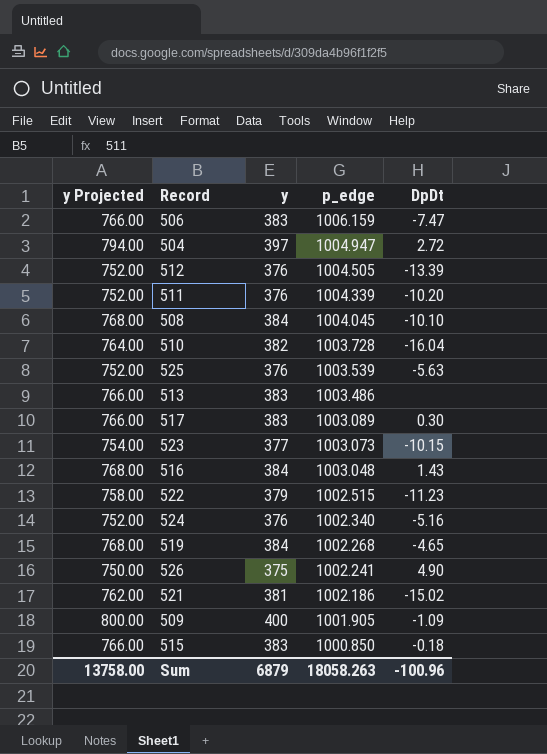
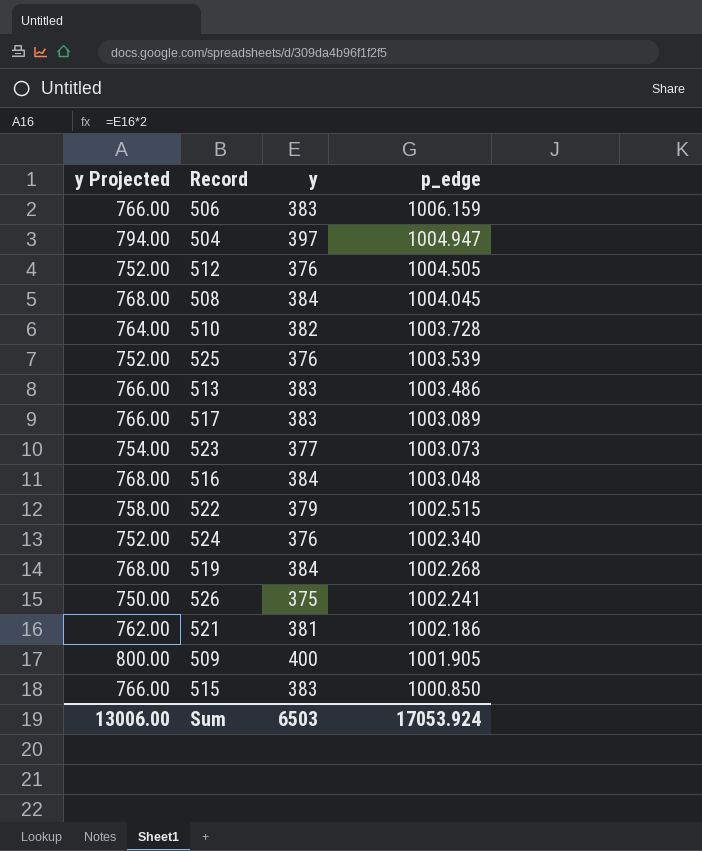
column DpDt | position: 5 -> none
row 511: 752.00 | 376 | 1004.339 | -10.20 -> none
Sum | y Projected: 13758.00 -> 13006.00
Sum | y: 6879 -> 6503
Sum | p_edge: 18058.263 -> 17053.924

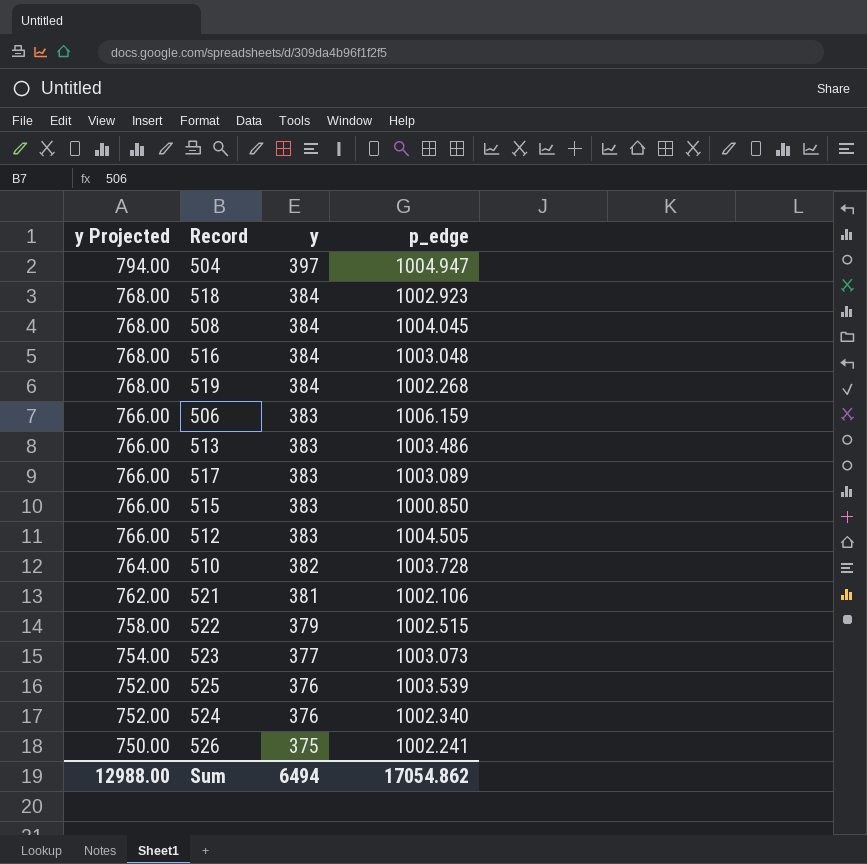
row order: p_edge descending -> y Projected descending
row 509: 800.00 | 400 | 1001.905 -> none
row 518: none -> 768.00 | 384 | 1002.923
512 | y Projected: 752.00 -> 766.00
512 | y: 376 -> 383
521 | p_edge: 1002.186 -> 1002.106
Sum | y Projected: 13006.00 -> 12988.00
Sum | y: 6503 -> 6494
Sum | p_edge: 17053.924 -> 17054.862

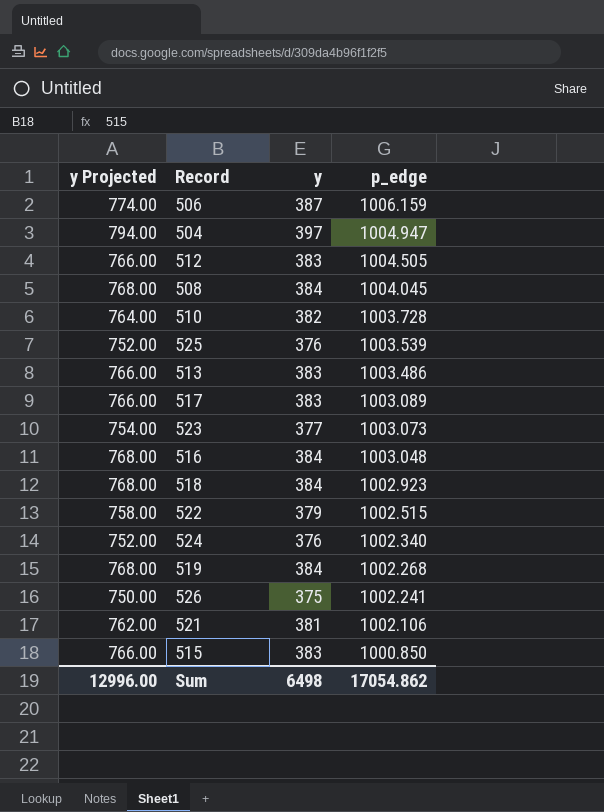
row order: y Projected descending -> p_edge descending
506 | y Projected: 766.00 -> 774.00
506 | y: 383 -> 387
Sum | y Projected: 12988.00 -> 12996.00
Sum | y: 6494 -> 6498

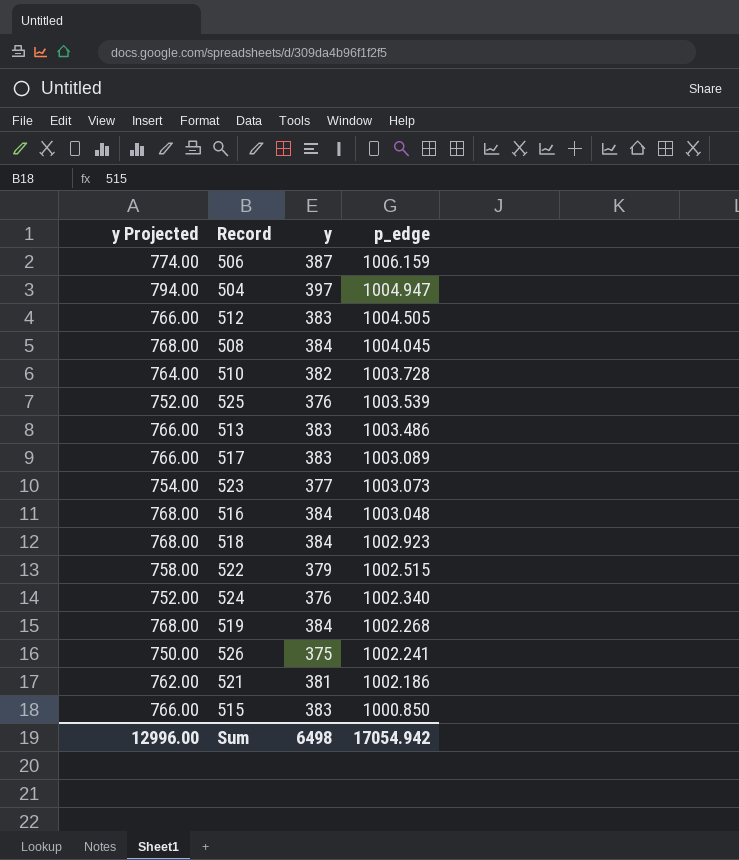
521 | p_edge: 1002.106 -> 1002.186
Sum | p_edge: 17054.862 -> 17054.942

